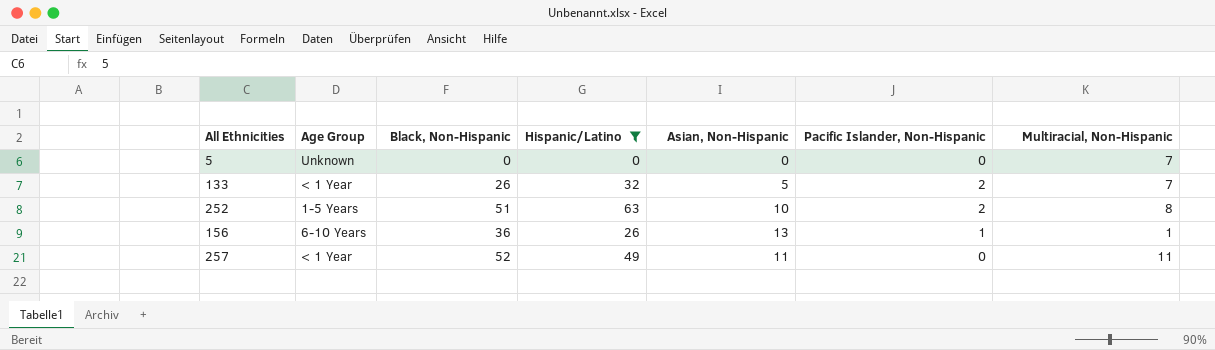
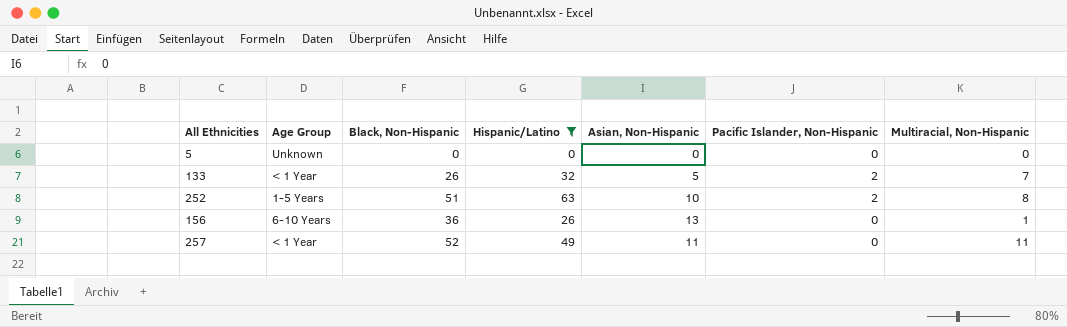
5 | Multiracial, Non-Hispanic: 7 -> 0
156 | Pacific Islander, Non-Hispanic: 1 -> 0

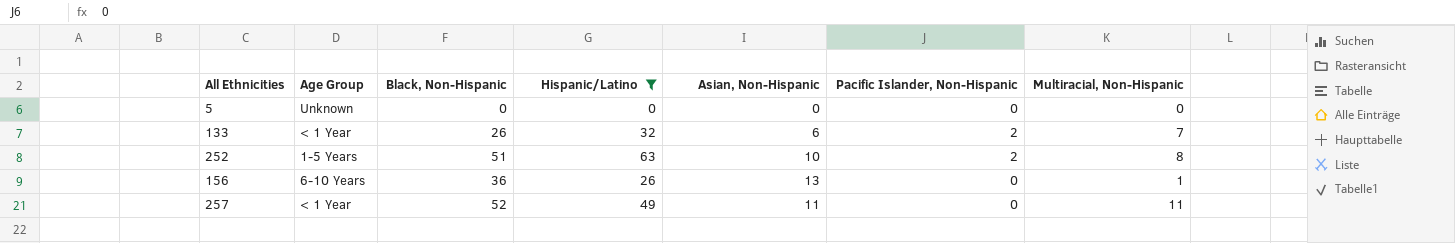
133 | Asian, Non-Hispanic: 5 -> 6

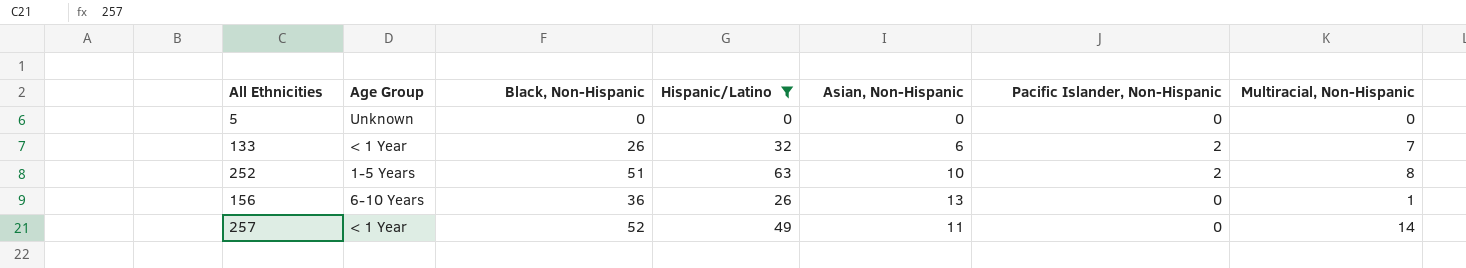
257 | Multiracial, Non-Hispanic: 11 -> 14

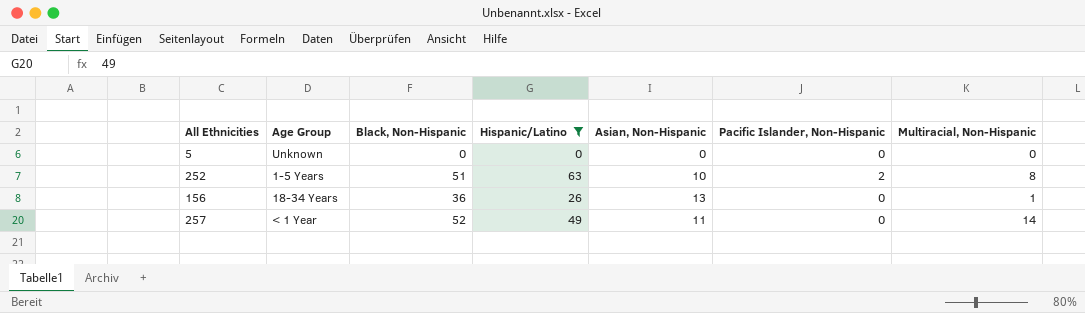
row 133: < 1 Year | 26 | 32 | 6 | 2 | 7 -> none
156 | Age Group: 6-10 Years -> 18-34 Years

